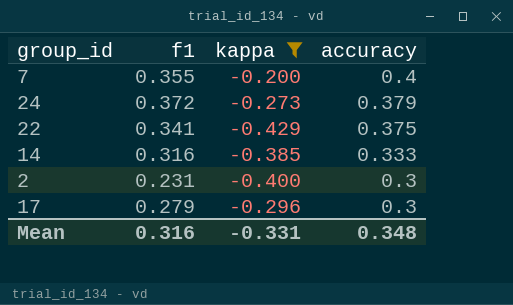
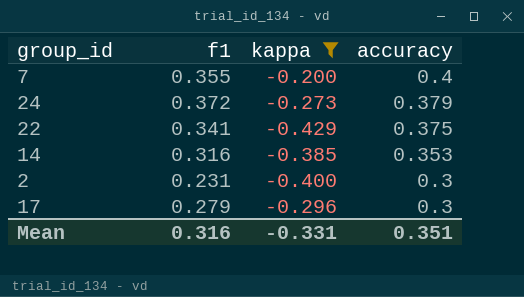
14 | accuracy: 0.333 -> 0.353
Mean | accuracy: 0.348 -> 0.351

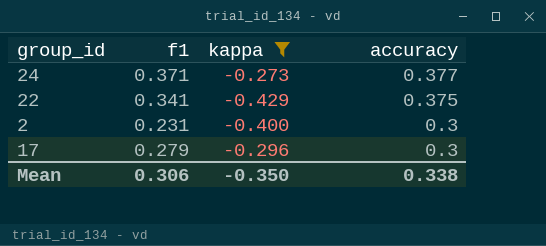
row 7: 0.355 | -0.200 | 0.4 -> none
row 14: 0.316 | -0.385 | 0.353 -> none
24 | f1: 0.372 -> 0.371
24 | accuracy: 0.379 -> 0.377
Mean | f1: 0.316 -> 0.306
Mean | kappa: -0.331 -> -0.350
Mean | accuracy: 0.351 -> 0.338

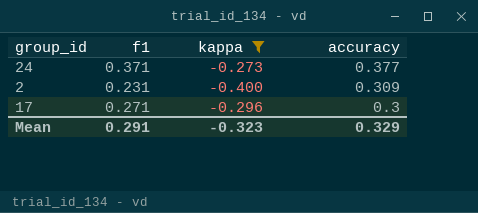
row 22: 0.341 | -0.429 | 0.375 -> none
2 | accuracy: 0.3 -> 0.309
17 | f1: 0.279 -> 0.271
Mean | f1: 0.306 -> 0.291
Mean | kappa: -0.350 -> -0.323
Mean | accuracy: 0.338 -> 0.329

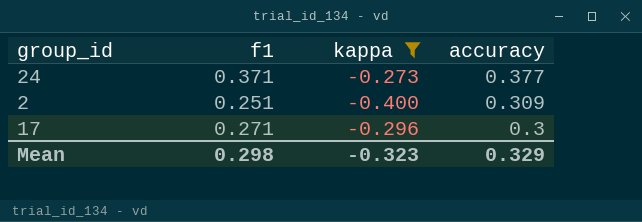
2 | f1: 0.231 -> 0.251
Mean | f1: 0.291 -> 0.298

